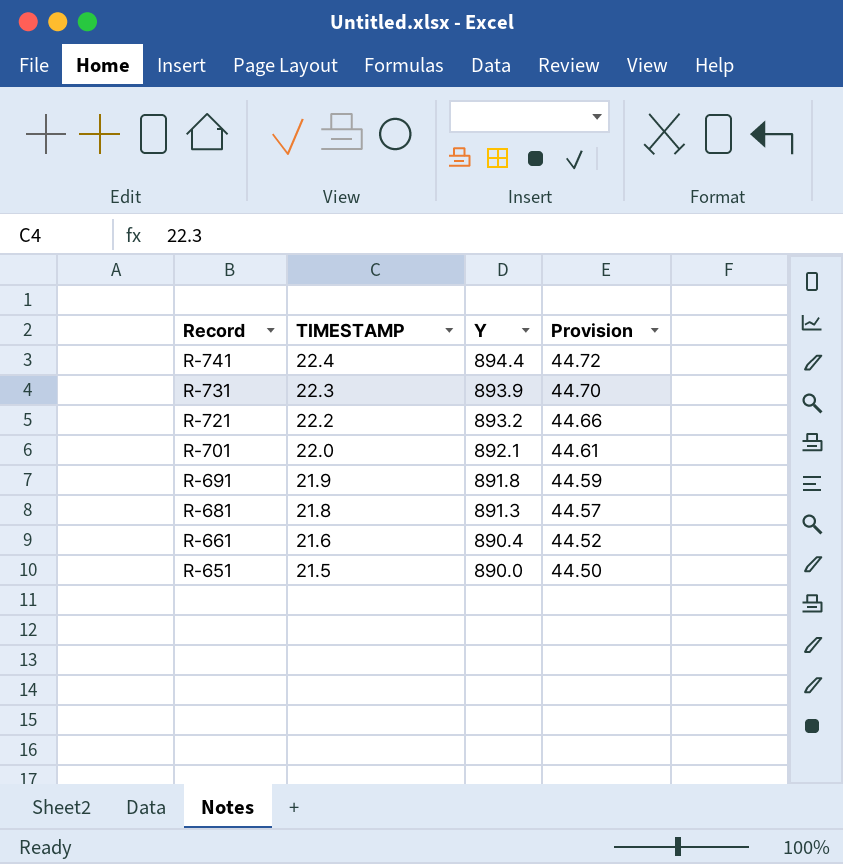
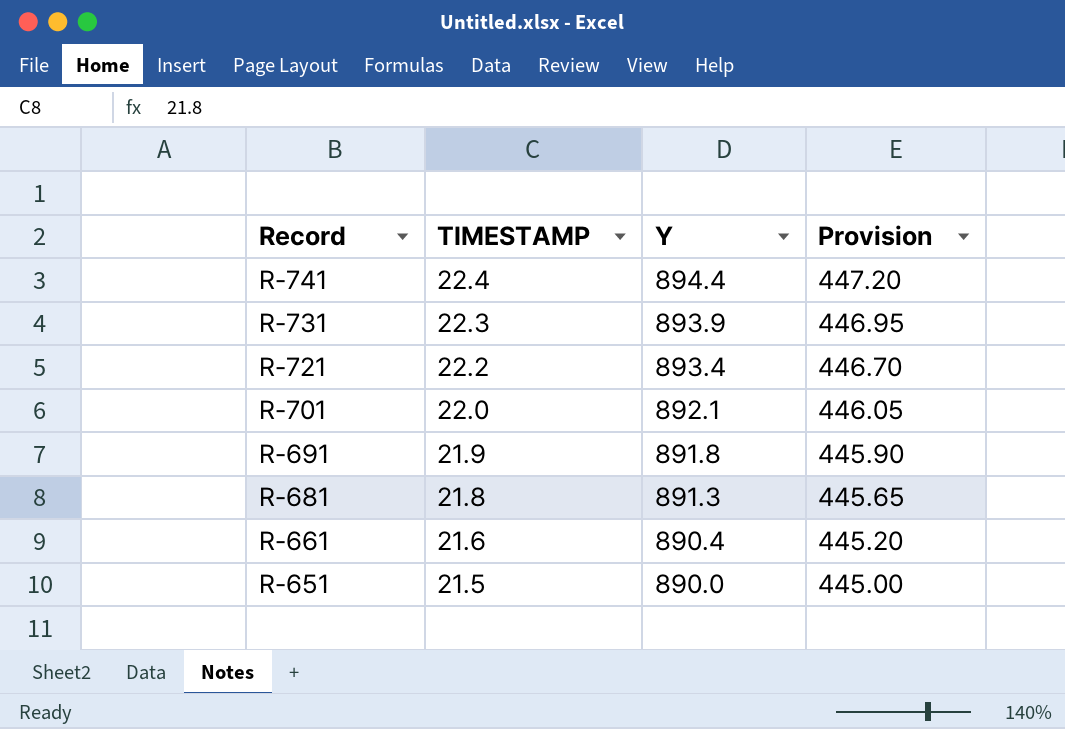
column Provision | formula: [Y] * 0.05 -> [Y] * 0.5
R-721 | Y: 893.2 -> 893.4

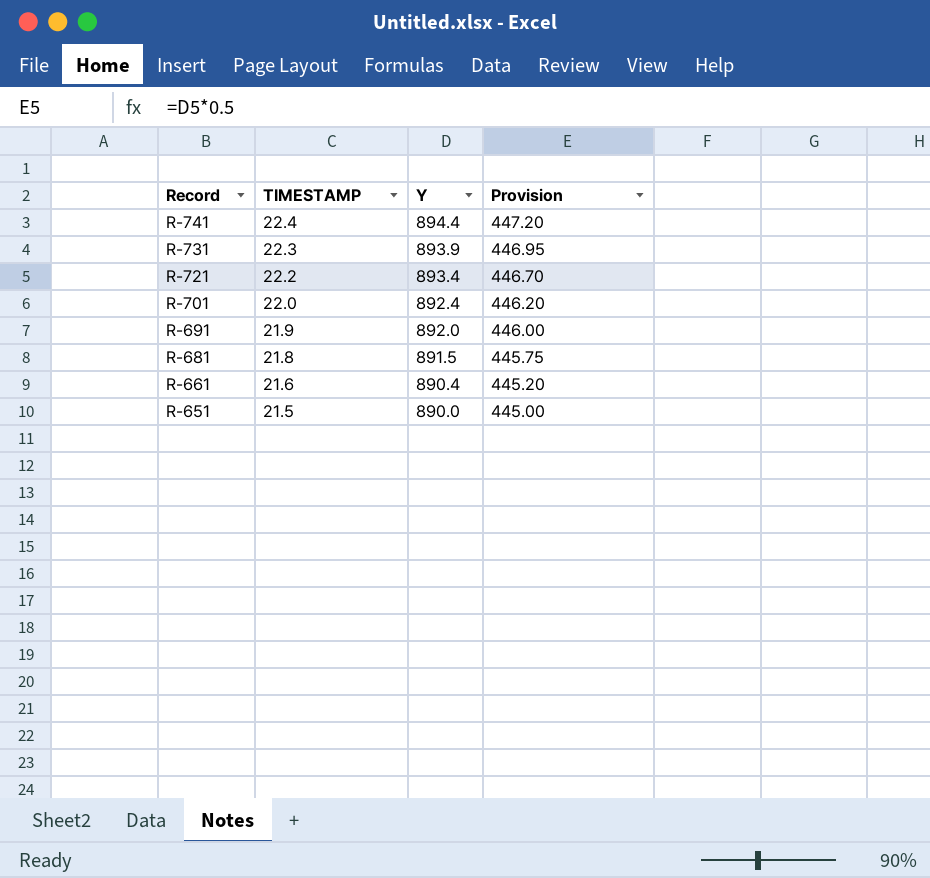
R-701 | Y: 892.1 -> 892.4
R-701 | Provision: 446.05 -> 446.20
R-691 | Y: 891.8 -> 892.0
R-691 | Provision: 445.90 -> 446.00
R-681 | Y: 891.3 -> 891.5
R-681 | Provision: 445.65 -> 445.75

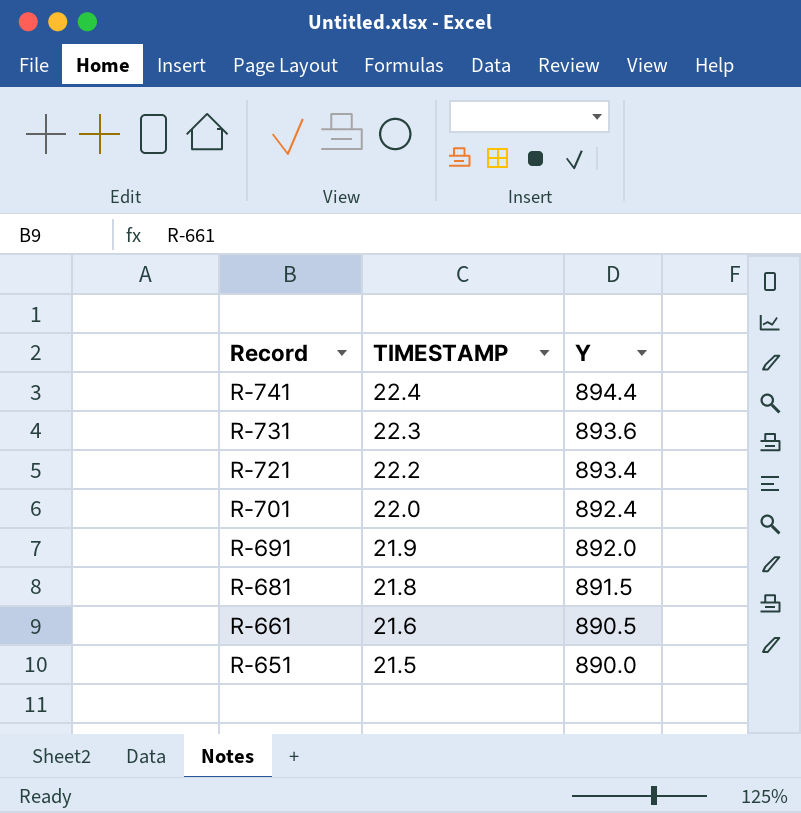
column Provision | formula: [Y] * 0.5 -> none
R-731 | Y: 893.9 -> 893.6
R-661 | Y: 890.4 -> 890.5

